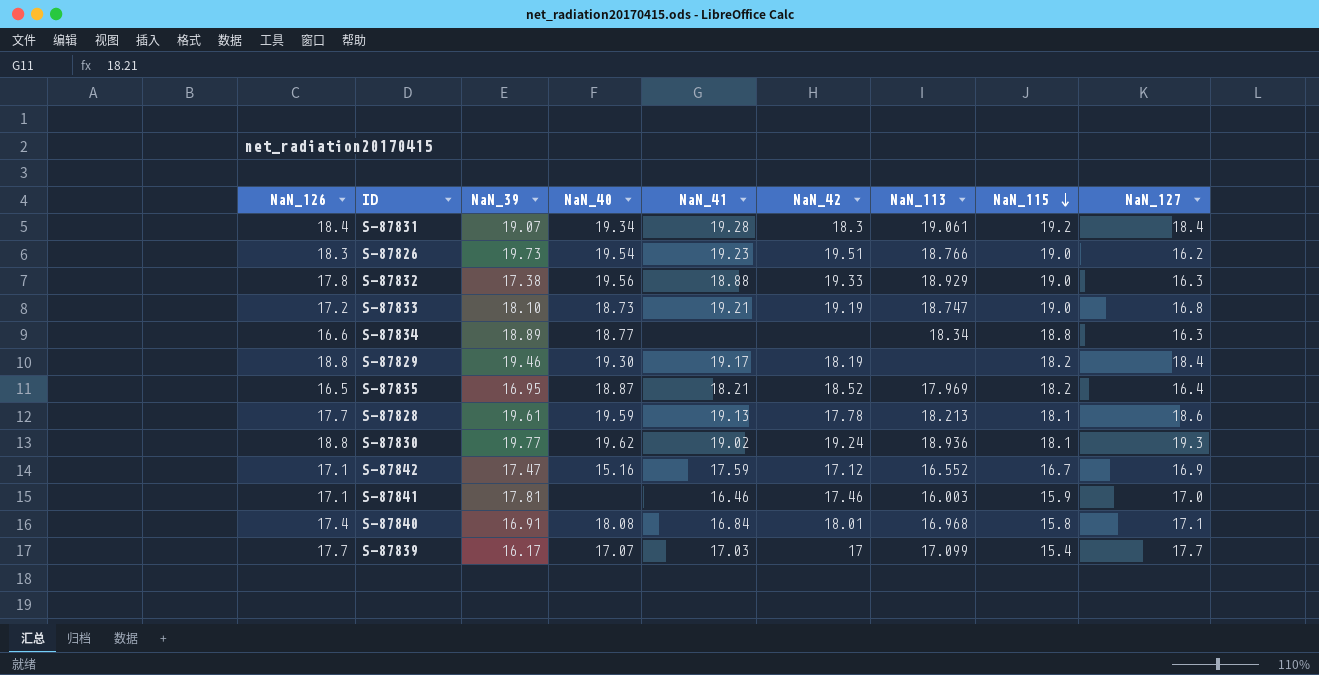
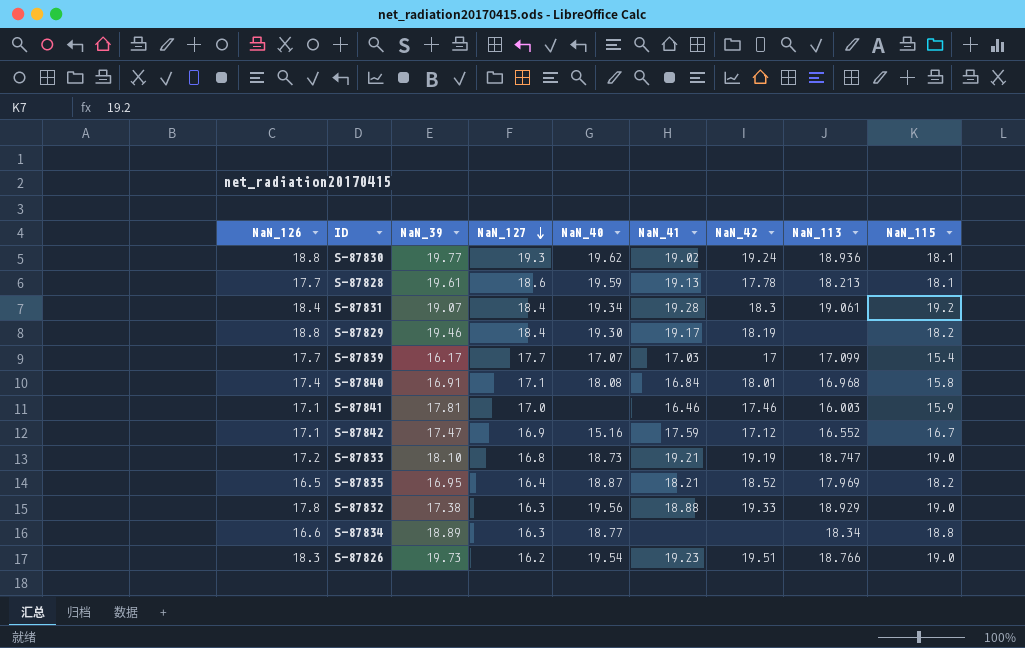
row order: NaN_115 descending -> NaN_127 descending
column NaN_127 | position: 9 -> 4

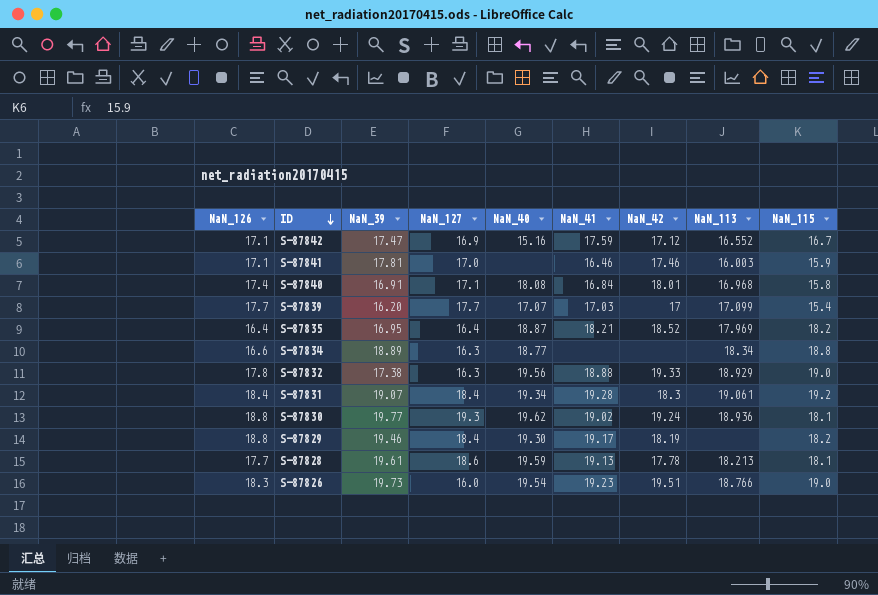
row order: NaN_127 descending -> ID descending
row S-87833: 17.2 | 18.10 | 16.8 | 18.73 | 19.21 | 19.19 | 18.747 | 19.0 -> none
S-87839 | NaN_39: 16.17 -> 16.20
S-87835 | NaN_126: 16.5 -> 16.4
S-87826 | NaN_127: 16.2 -> 16.0

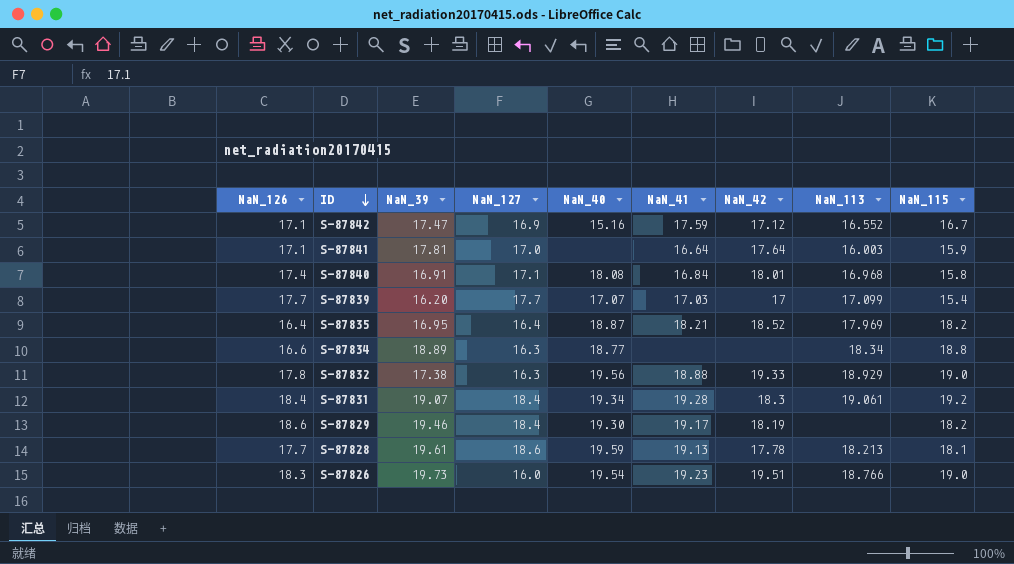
row S-87830: 18.8 | 19.77 | 19.3 | 19.62 | 19.02 | 19.24 | 18.936 | 18.1 -> none
S-87841 | NaN_41: 16.46 -> 16.64
S-87841 | NaN_42: 17.46 -> 17.64
S-87829 | NaN_126: 18.8 -> 18.6

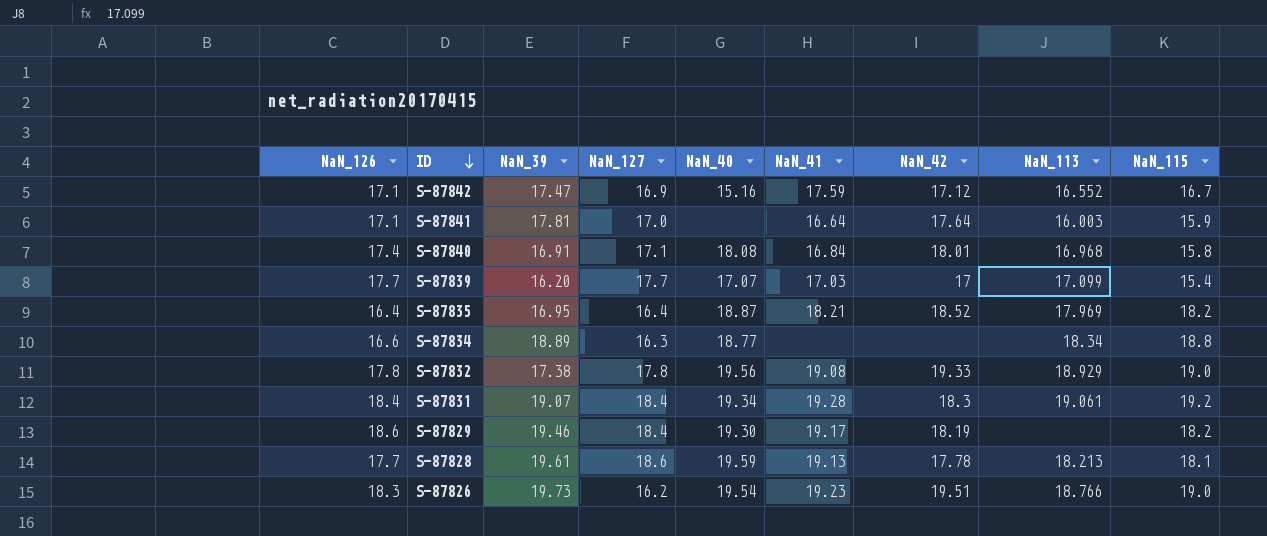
S-87832 | NaN_127: 16.3 -> 17.8
S-87832 | NaN_41: 18.88 -> 19.08
S-87826 | NaN_127: 16.0 -> 16.2

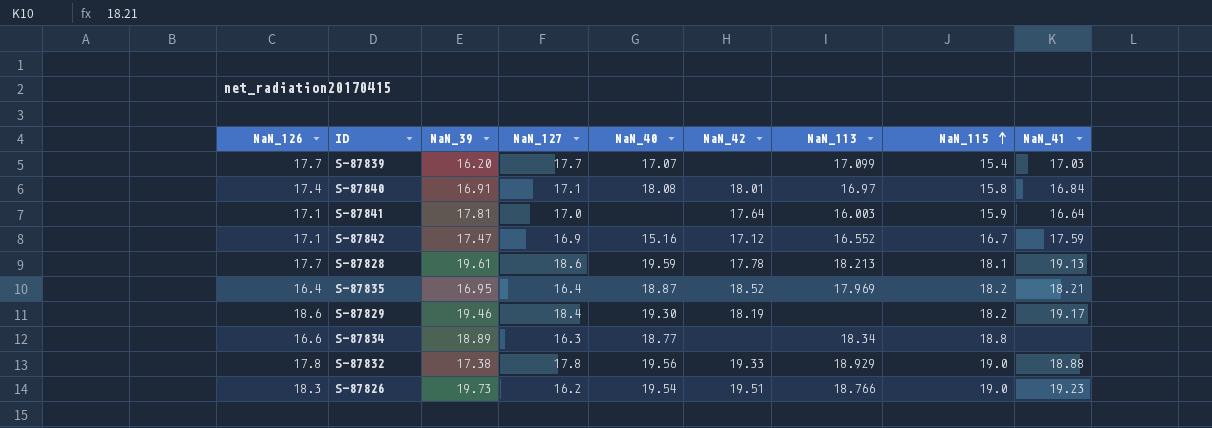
row order: ID descending -> NaN_115 ascending
column NaN_41 | position: 6 -> 9
row S-87831: 18.4 | 19.07 | 18.4 | 19.34 | 19.28 | 18.3 | 19.061 | 19.2 -> none
S-87839 | NaN_42: 17 -> none
S-87840 | NaN_113: 16.968 -> 16.97
S-87832 | NaN_41: 19.08 -> 18.88

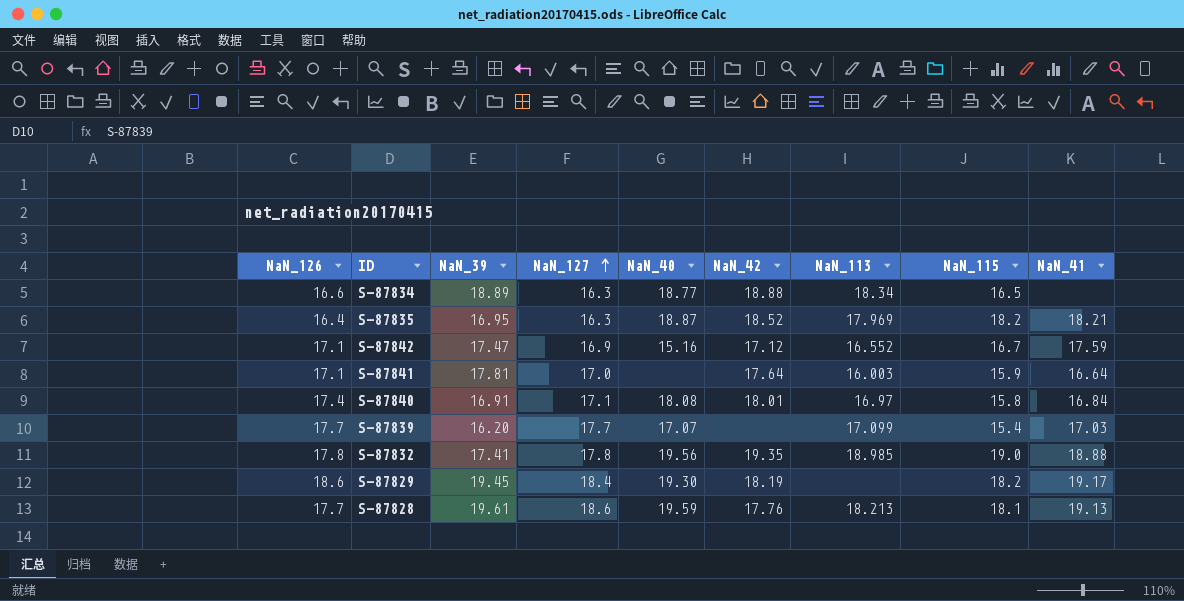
row order: NaN_115 ascending -> NaN_127 ascending
row S-87826: 18.3 | 19.73 | 16.2 | 19.54 | 19.51 | 18.766 | 19.0 | 19.23 -> none
S-87834 | NaN_42: none -> 18.88
S-87834 | NaN_115: 18.8 -> 16.5
S-87835 | NaN_127: 16.4 -> 16.3
S-87832 | NaN_39: 17.38 -> 17.41
S-87832 | NaN_42: 19.33 -> 19.35
S-87832 | NaN_113: 18.929 -> 18.985
S-87829 | NaN_39: 19.46 -> 19.45
S-87828 | NaN_42: 17.78 -> 17.76

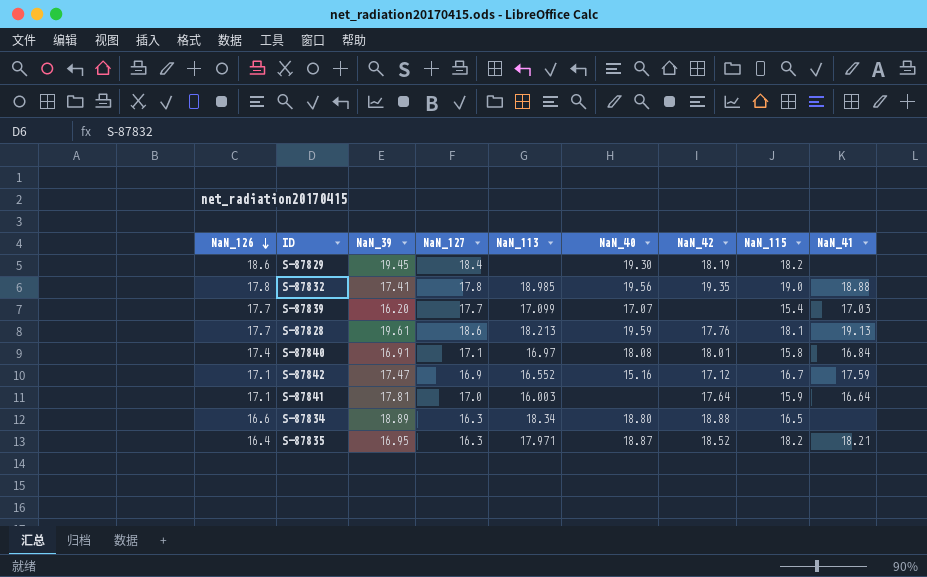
row order: NaN_127 ascending -> NaN_126 descending
column NaN_113 | position: 7 -> 5
S-87829 | NaN_41: 19.17 -> none
S-87834 | NaN_40: 18.77 -> 18.80
S-87835 | NaN_113: 17.969 -> 17.971

